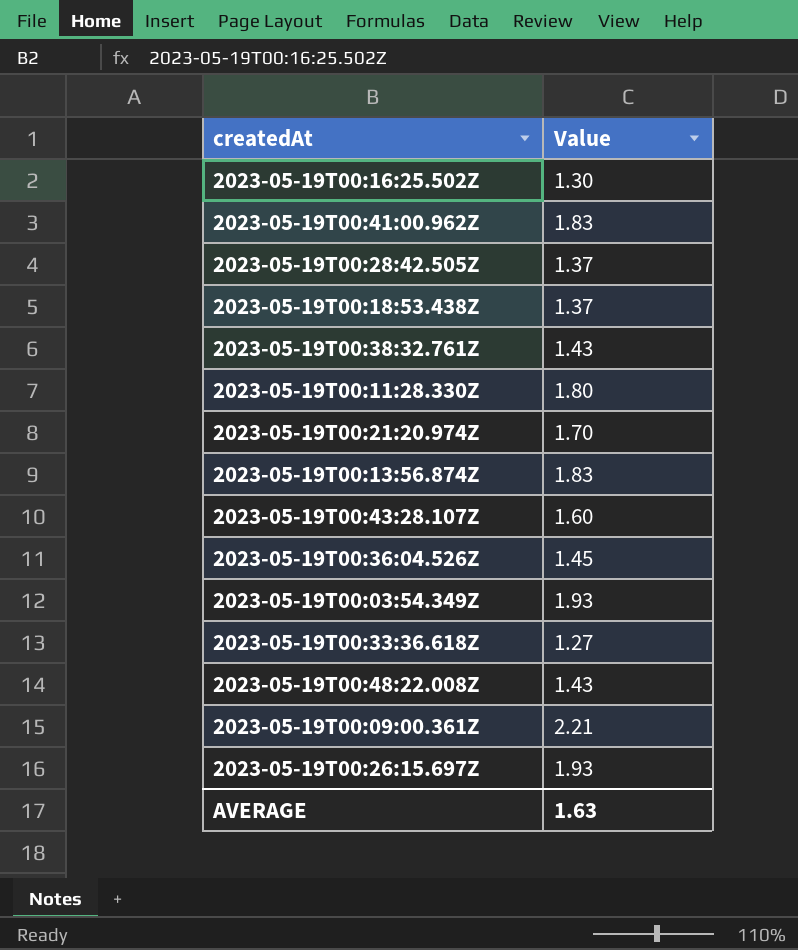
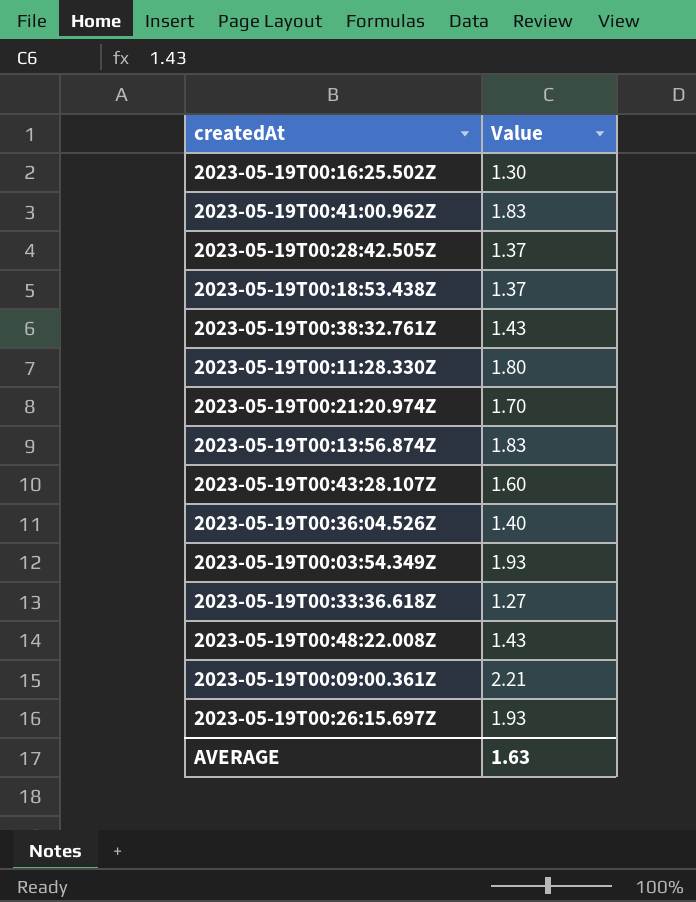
2023-05-19T00:36:04.526Z | Value: 1.45 -> 1.40

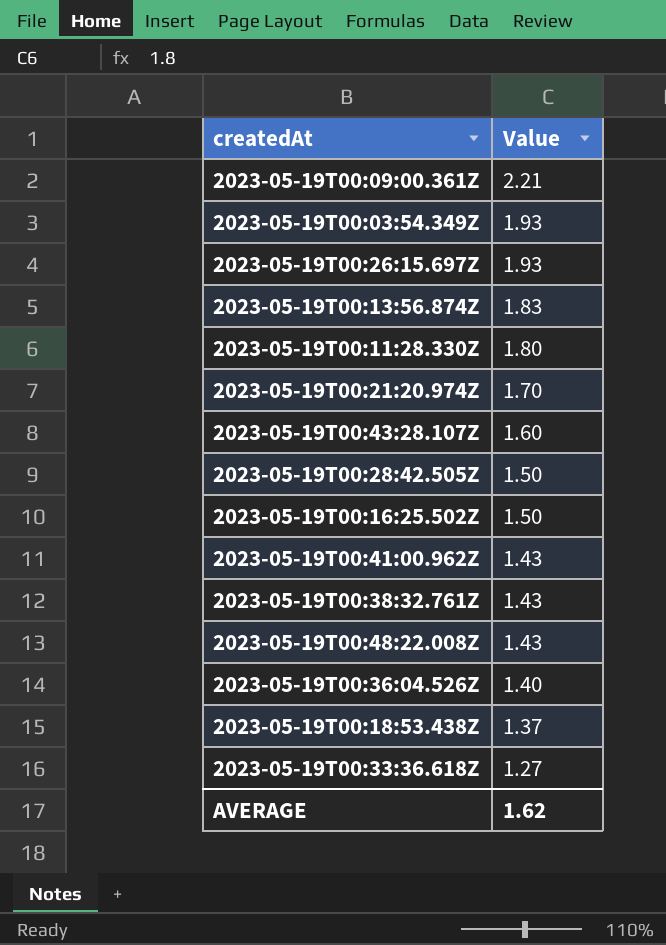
row order: none -> Value descending
2023-05-19T00:28:42.505Z | Value: 1.37 -> 1.50
2023-05-19T00:16:25.502Z | Value: 1.30 -> 1.50
2023-05-19T00:41:00.962Z | Value: 1.83 -> 1.43
AVERAGE | Value: 1.63 -> 1.62

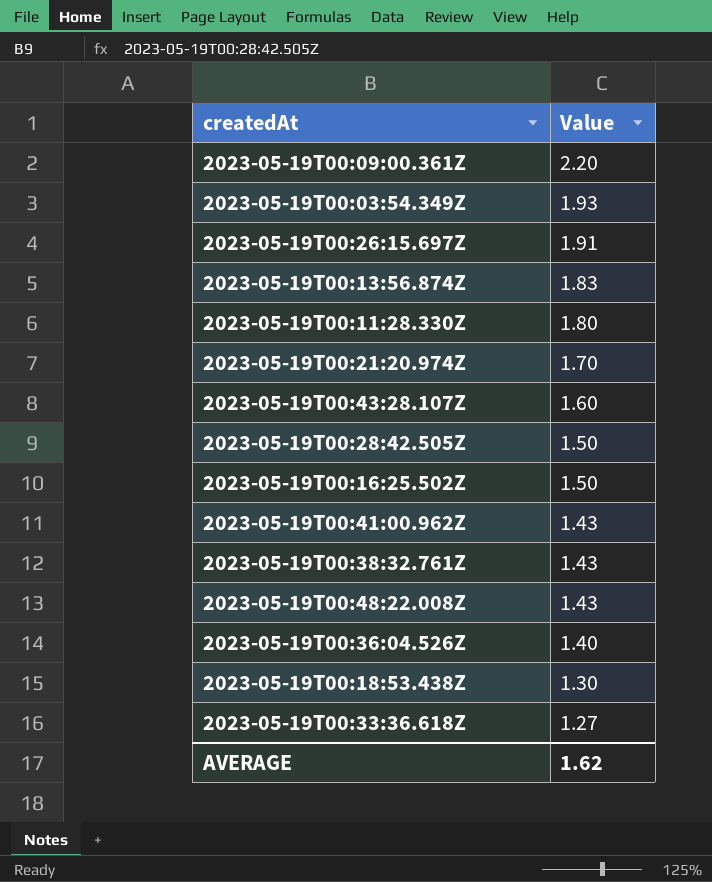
2023-05-19T00:09:00.361Z | Value: 2.21 -> 2.20
2023-05-19T00:26:15.697Z | Value: 1.93 -> 1.91
2023-05-19T00:18:53.438Z | Value: 1.37 -> 1.30

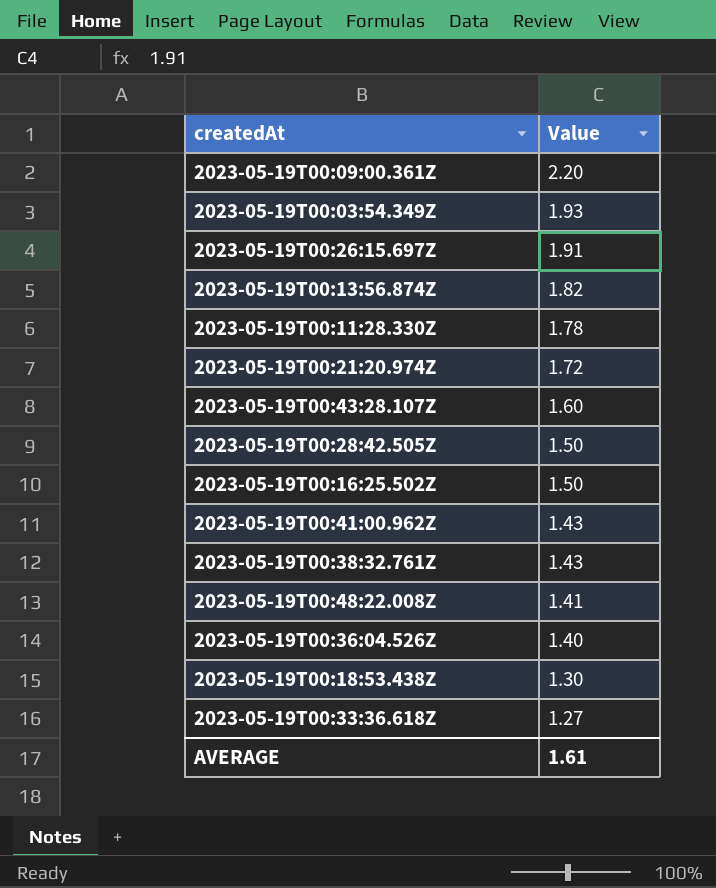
2023-05-19T00:13:56.874Z | Value: 1.83 -> 1.82
2023-05-19T00:11:28.330Z | Value: 1.80 -> 1.78
2023-05-19T00:21:20.974Z | Value: 1.70 -> 1.72
2023-05-19T00:48:22.008Z | Value: 1.43 -> 1.41
AVERAGE | Value: 1.62 -> 1.61

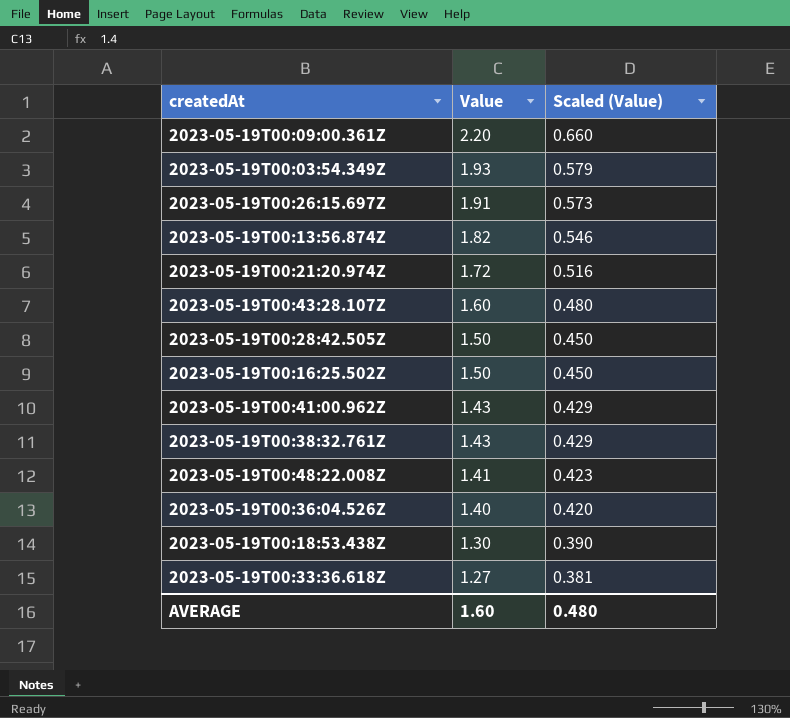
column Scaled (Value) | formula: none -> [Value] * 0.3
row 2023-05-19T00:11:28.330Z: 1.78 -> none
AVERAGE | Value: 1.61 -> 1.60

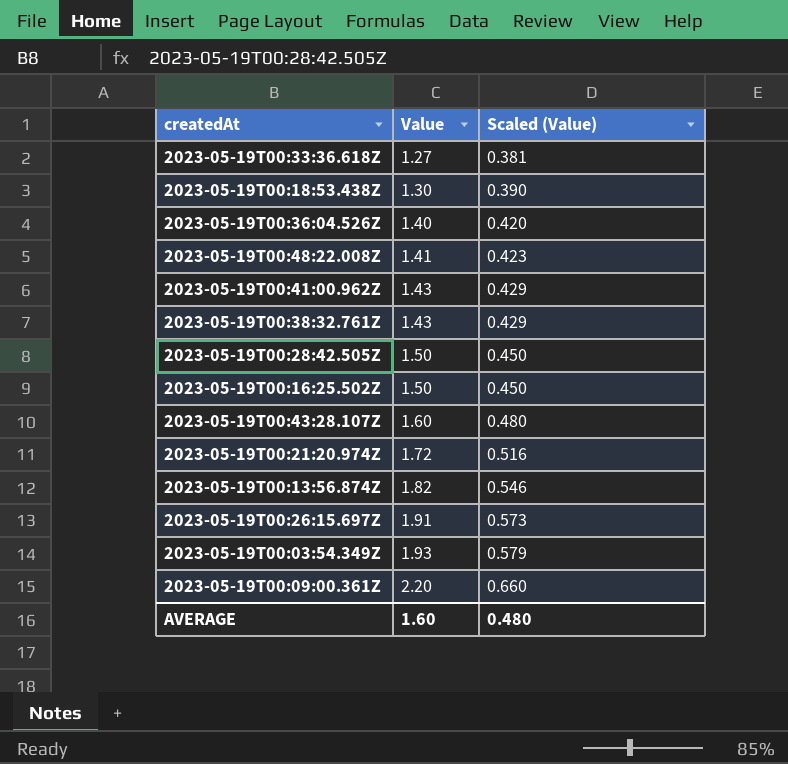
row order: Value descending -> Value ascending

